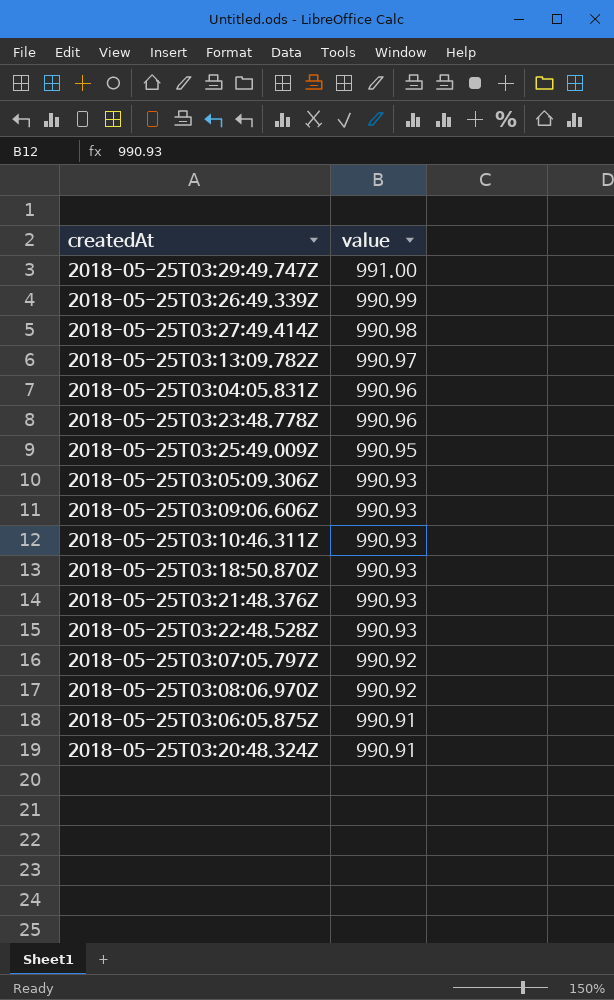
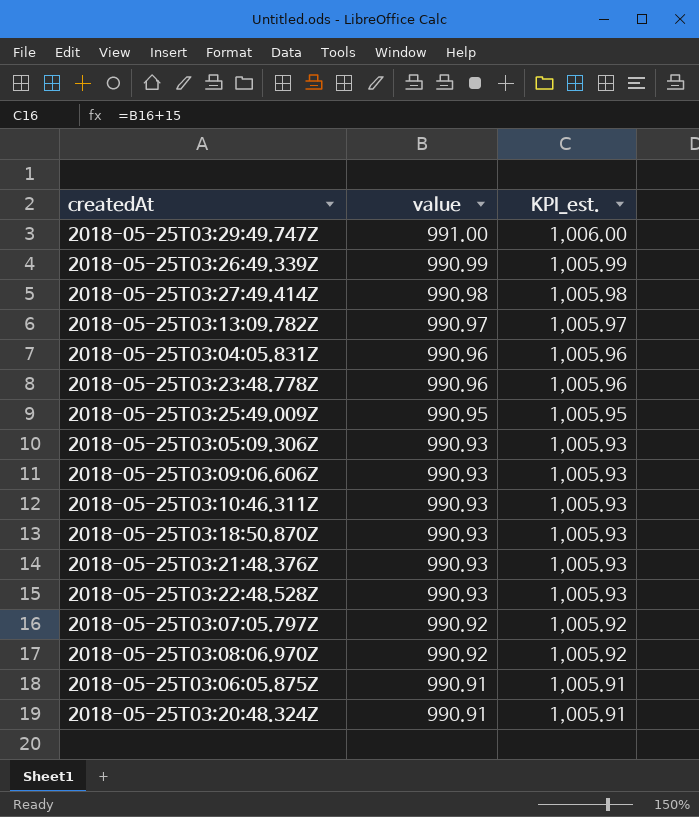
column KPI_est. | formula: none -> [value] + 15

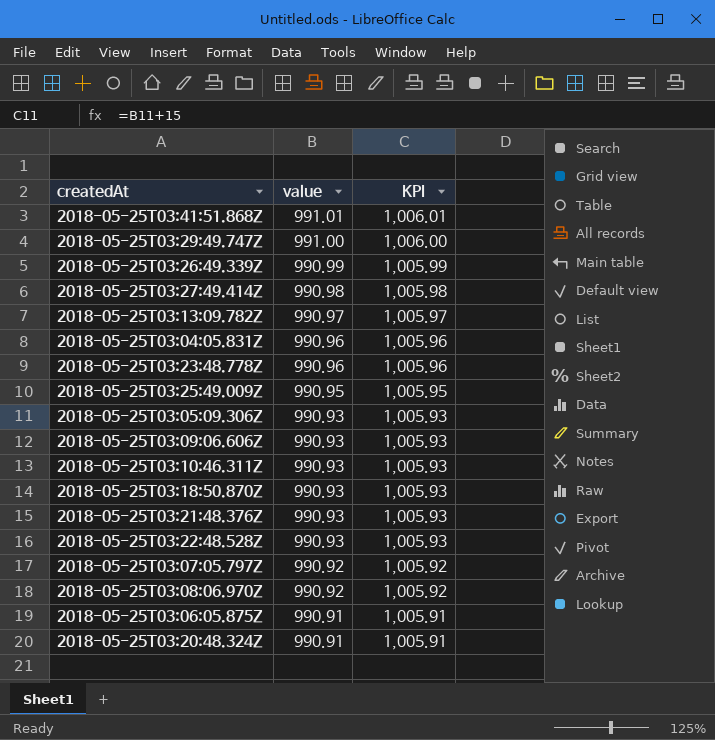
column name: KPI_est. -> KPI
row 2018-05-25T03:41:51.868Z: none -> 991.01 | 1,006.01

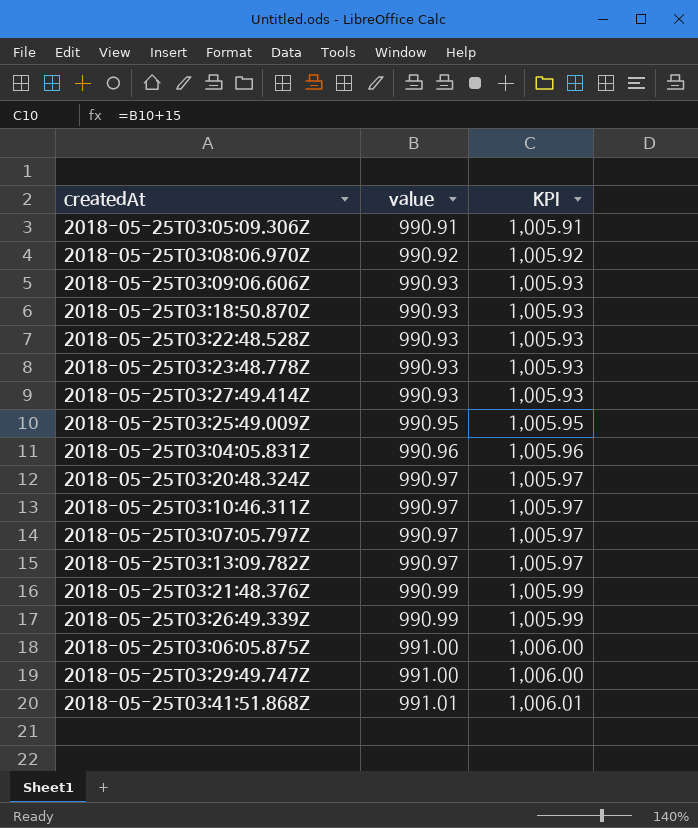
row order: value descending -> value ascending
2018-05-25T03:05:09.306Z | value: 990.93 -> 990.91
2018-05-25T03:05:09.306Z | KPI: 1,005.93 -> 1,005.91
2018-05-25T03:23:48.778Z | value: 990.96 -> 990.93
2018-05-25T03:23:48.778Z | KPI: 1,005.96 -> 1,005.93
2018-05-25T03:27:49.414Z | value: 990.98 -> 990.93
2018-05-25T03:27:49.414Z | KPI: 1,005.98 -> 1,005.93
2018-05-25T03:20:48.324Z | value: 990.91 -> 990.97
2018-05-25T03:20:48.324Z | KPI: 1,005.91 -> 1,005.97
2018-05-25T03:10:46.311Z | value: 990.93 -> 990.97
2018-05-25T03:10:46.311Z | KPI: 1,005.93 -> 1,005.97
2018-05-25T03:07:05.797Z | value: 990.92 -> 990.97
2018-05-25T03:07:05.797Z | KPI: 1,005.92 -> 1,005.97
2018-05-25T03:21:48.376Z | value: 990.93 -> 990.99
2018-05-25T03:21:48.376Z | KPI: 1,005.93 -> 1,005.99
2018-05-25T03:06:05.875Z | value: 990.91 -> 991.00
2018-05-25T03:06:05.875Z | KPI: 1,005.91 -> 1,006.00

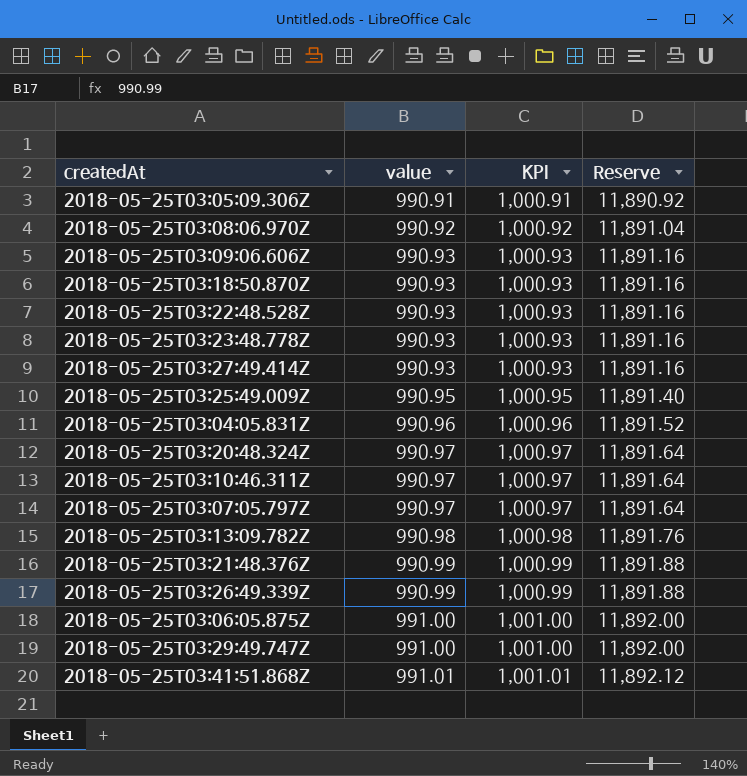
column KPI | formula: [value] + 15 -> [value] + 10
column Reserve | formula: none -> [value] * 12
2018-05-25T03:13:09.782Z | value: 990.97 -> 990.98

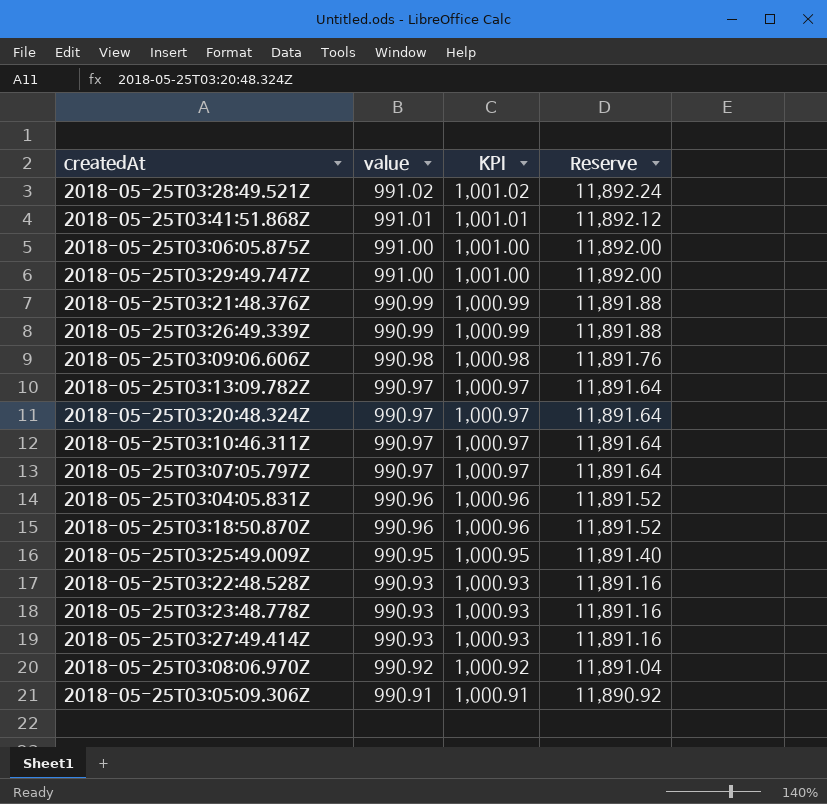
row order: value ascending -> value descending
row 2018-05-25T03:28:49.521Z: none -> 991.02 | 1,001.02 | 11,892.24
2018-05-25T03:09:06.606Z | value: 990.93 -> 990.98
2018-05-25T03:09:06.606Z | KPI: 1,000.93 -> 1,000.98
2018-05-25T03:09:06.606Z | Reserve: 11,891.16 -> 11,891.76
2018-05-25T03:13:09.782Z | value: 990.98 -> 990.97
2018-05-25T03:13:09.782Z | KPI: 1,000.98 -> 1,000.97
2018-05-25T03:13:09.782Z | Reserve: 11,891.76 -> 11,891.64
2018-05-25T03:18:50.870Z | value: 990.93 -> 990.96
2018-05-25T03:18:50.870Z | KPI: 1,000.93 -> 1,000.96
2018-05-25T03:18:50.870Z | Reserve: 11,891.16 -> 11,891.52

